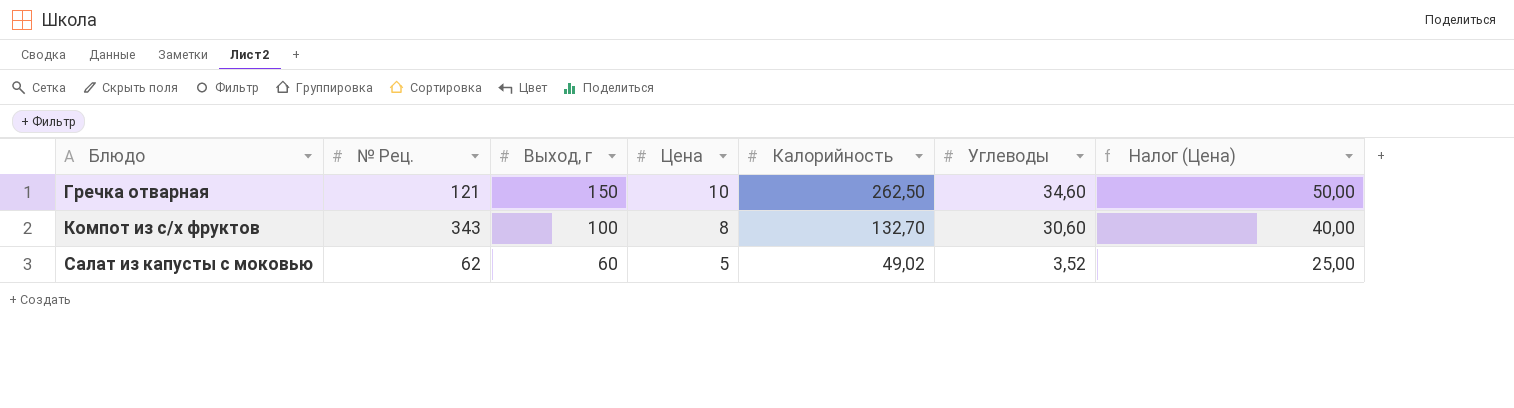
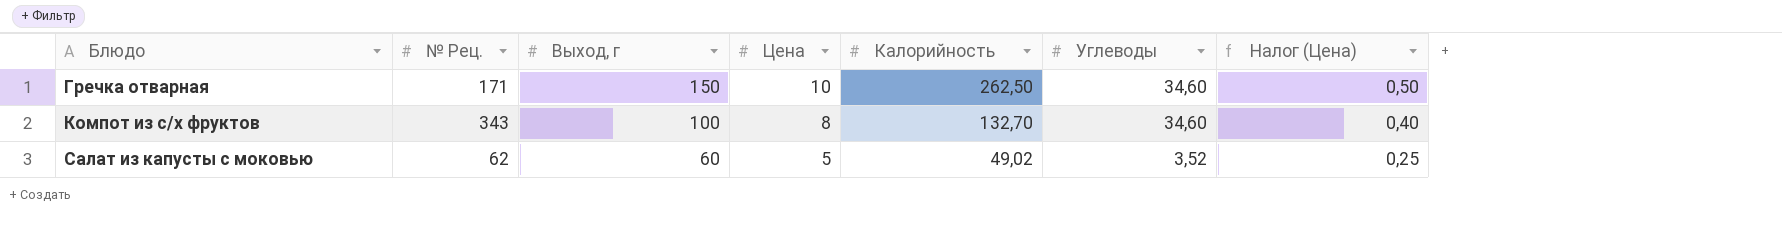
column Налог (Цена) | formula: [Цена] * 5 -> [Цена] * 0,05
Гречка отварная | № Рец.: 121 -> 171
Компот из с/х фруктов | Углеводы: 30,60 -> 34,60

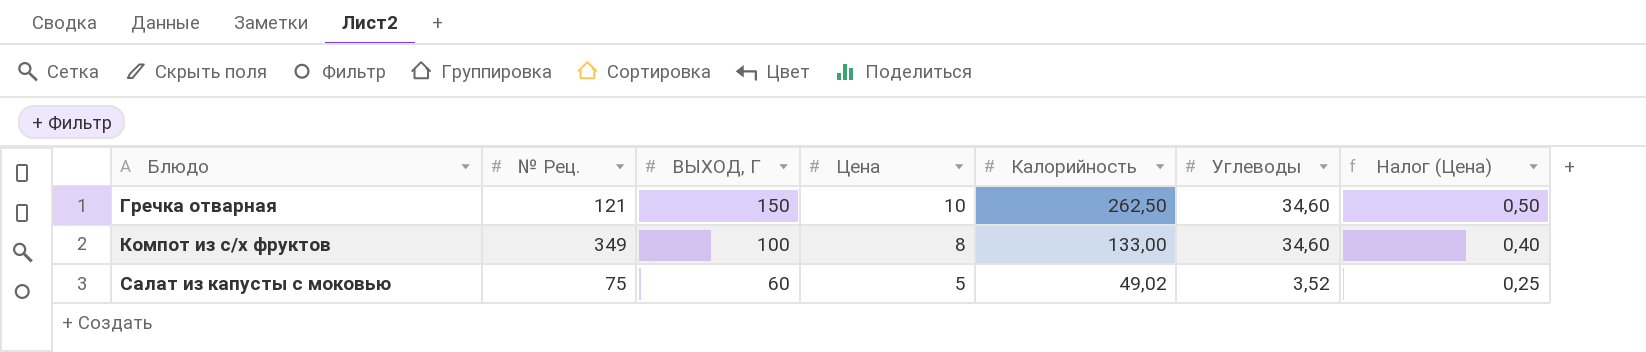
column name: Выход, г -> ВЫХОД, Г
Гречка отварная | № Рец.: 171 -> 121
Компот из с/х фруктов | № Рец.: 343 -> 349
Компот из с/х фруктов | Калорийность: 132,70 -> 133,00
Салат из капусты с моковью | № Рец.: 62 -> 75

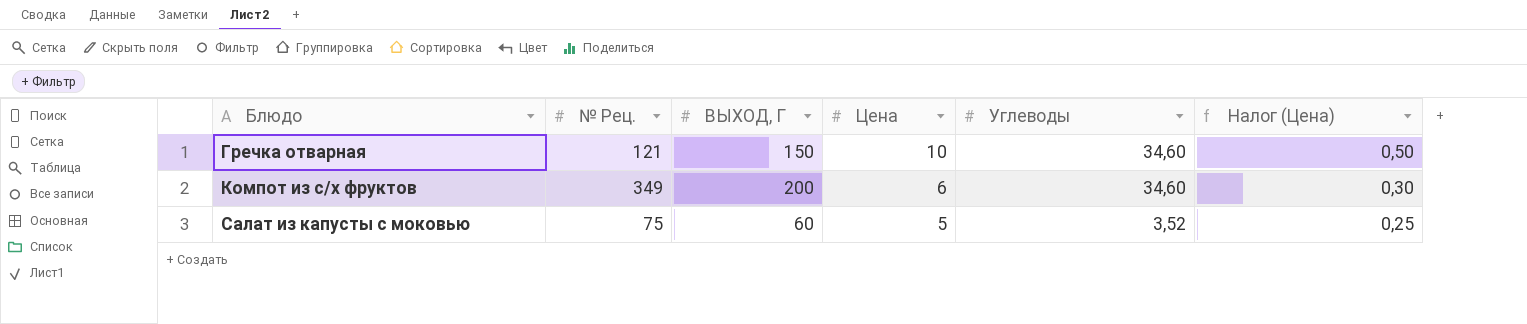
column Калорийность | position: 5 -> none
Компот из с/х фруктов | ВЫХОД, Г: 100 -> 200
Компот из с/х фруктов | Цена: 8 -> 6
Компот из с/х фруктов | Налог (Цена): 0,40 -> 0,30

